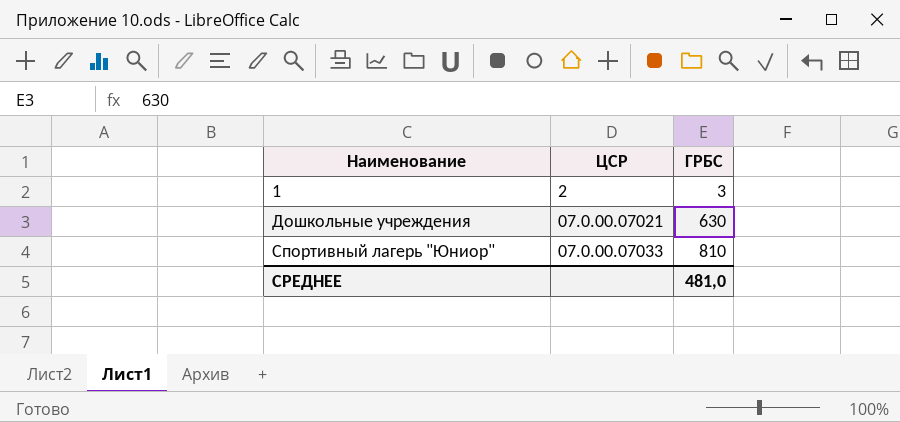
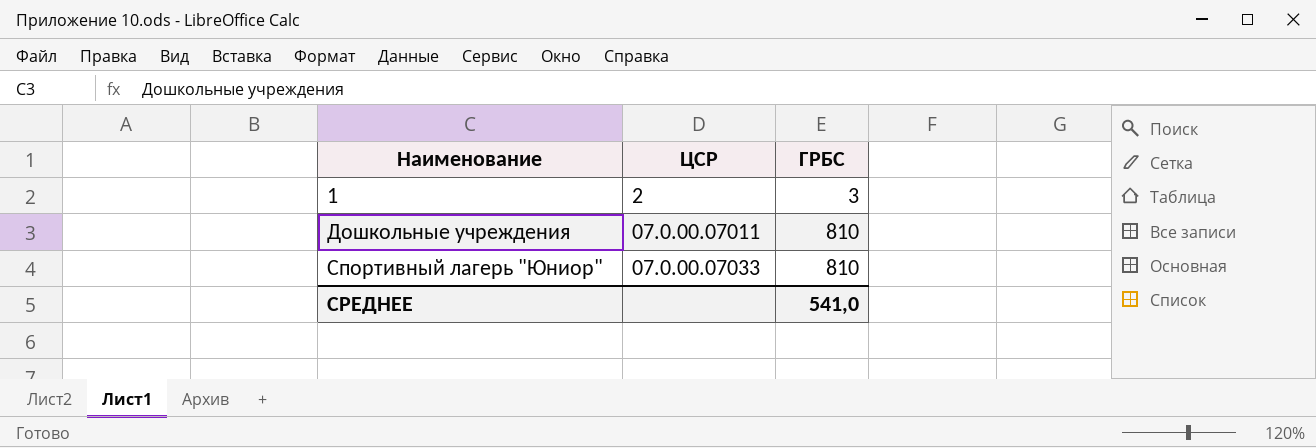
Дошкольные учреждения | ЦСР: 07.0.00.07021 -> 07.0.00.07011
Дошкольные учреждения | ГРБС: 630 -> 810
СРЕДНЕЕ | ГРБС: 481,0 -> 541,0

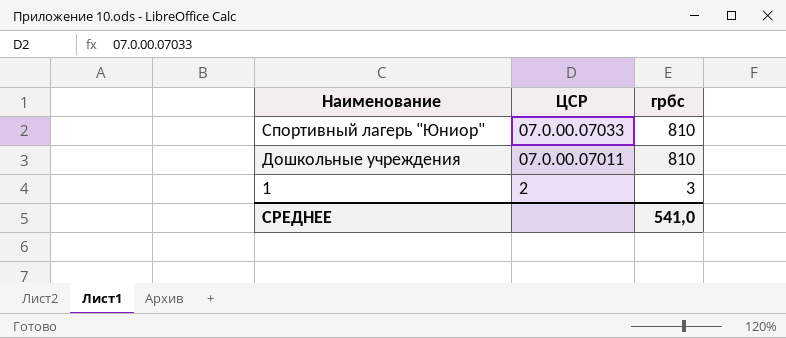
row order: Наименование ascending -> Наименование descending
column name: ГРБС -> грбс

